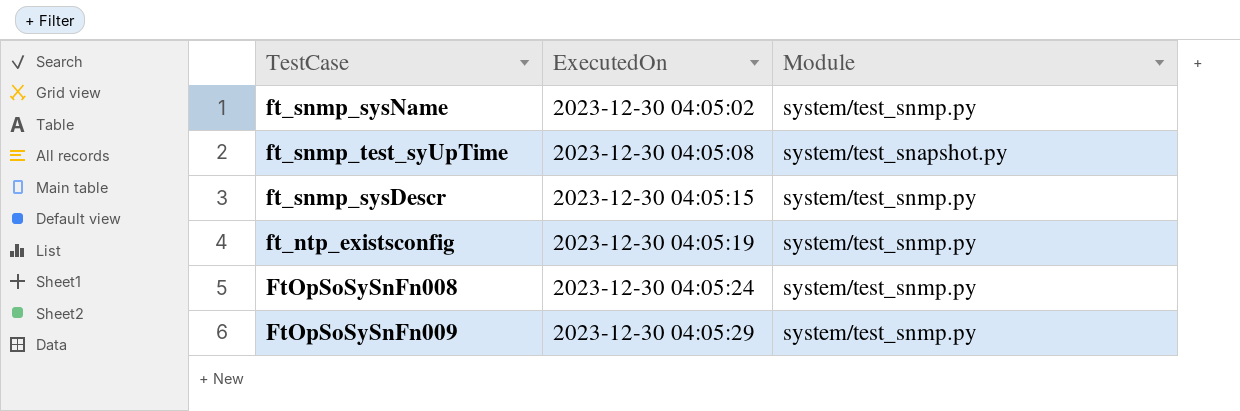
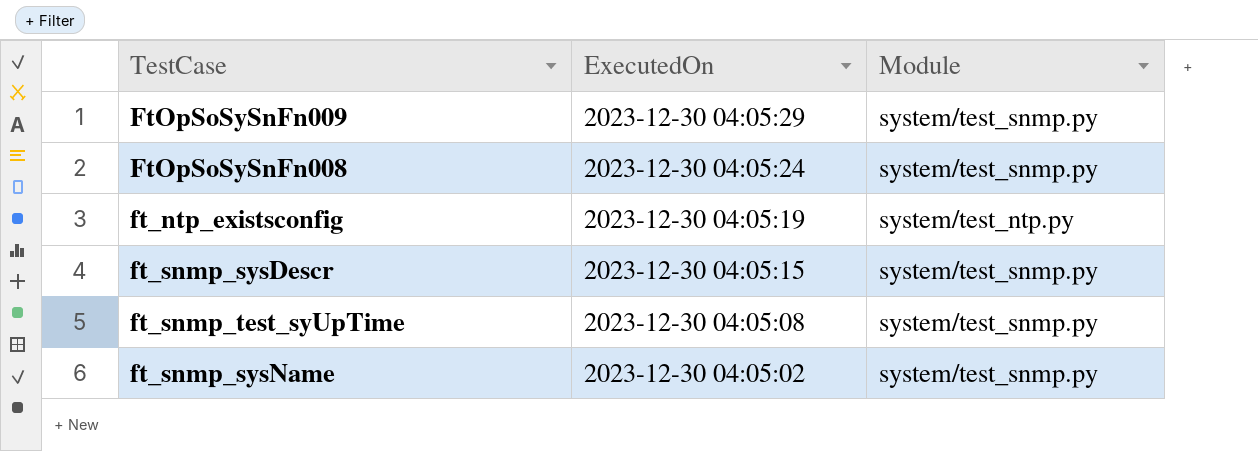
row order: ExecutedOn ascending -> ExecutedOn descending
ft_ntp_existsconfig | Module: system/test_snmp.py -> system/test_ntp.py
ft_snmp_test_syUpTime | Module: system/test_snapshot.py -> system/test_snmp.py

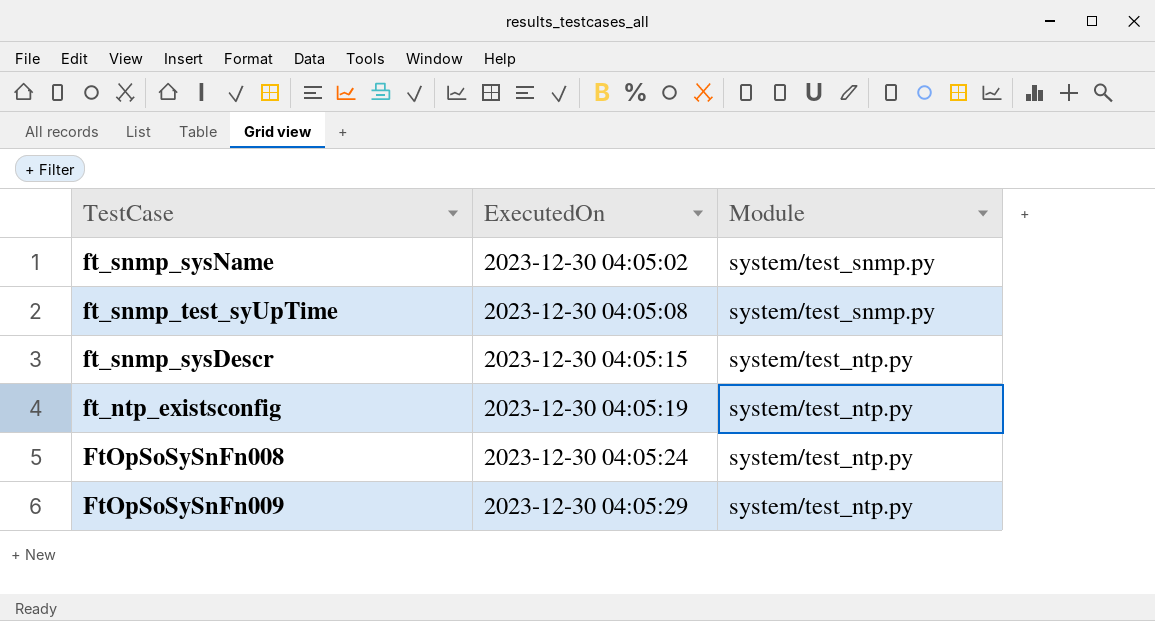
row order: ExecutedOn descending -> ExecutedOn ascending
ft_snmp_sysDescr | Module: system/test_snmp.py -> system/test_ntp.py
FtOpSoSySnFn008 | Module: system/test_snmp.py -> system/test_ntp.py
FtOpSoSySnFn009 | Module: system/test_snmp.py -> system/test_ntp.py

